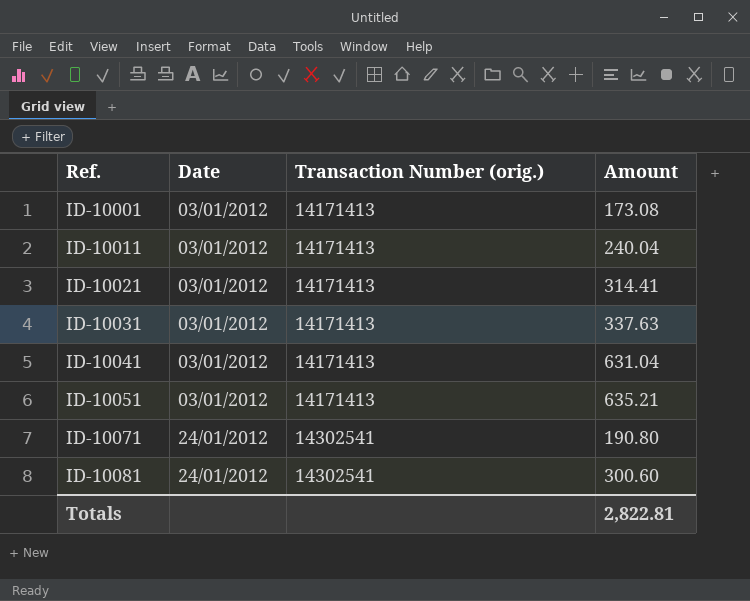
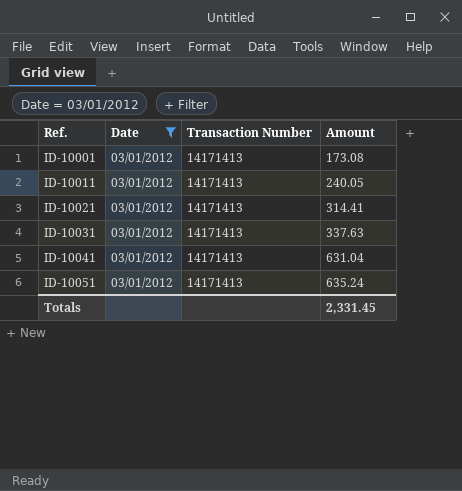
filter: none -> Date = 03/01/2012
column name: Transaction Number (orig.) -> Transaction Number
ID-10011 | Amount: 240.04 -> 240.05
ID-10051 | Amount: 635.21 -> 635.24
Totals | Amount: 2,822.81 -> 2,331.45

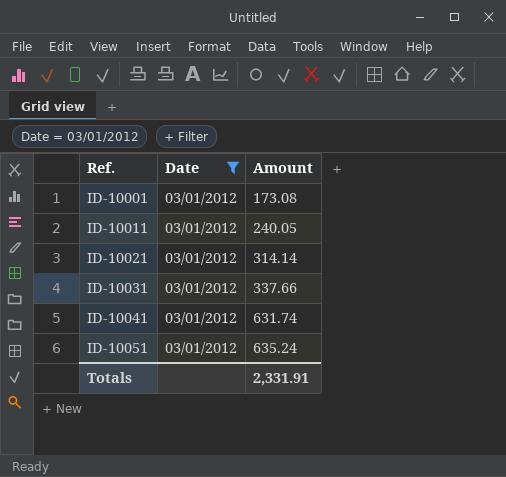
column Transaction Number | position: 3 -> none
ID-10021 | Amount: 314.41 -> 314.14
ID-10031 | Amount: 337.63 -> 337.66
ID-10041 | Amount: 631.04 -> 631.74
Totals | Amount: 2,331.45 -> 2,331.91

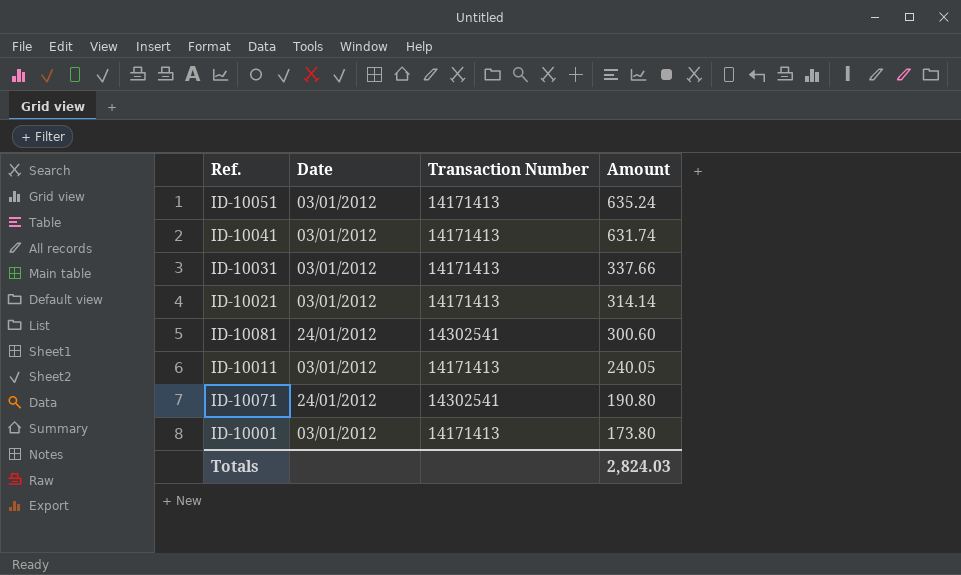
filter: Date = 03/01/2012 -> none
row order: Ref. ascending -> Amount descending
column Transaction Number | position: none -> 3
ID-10001 | Amount: 173.08 -> 173.80
Totals | Amount: 2,331.91 -> 2,824.03

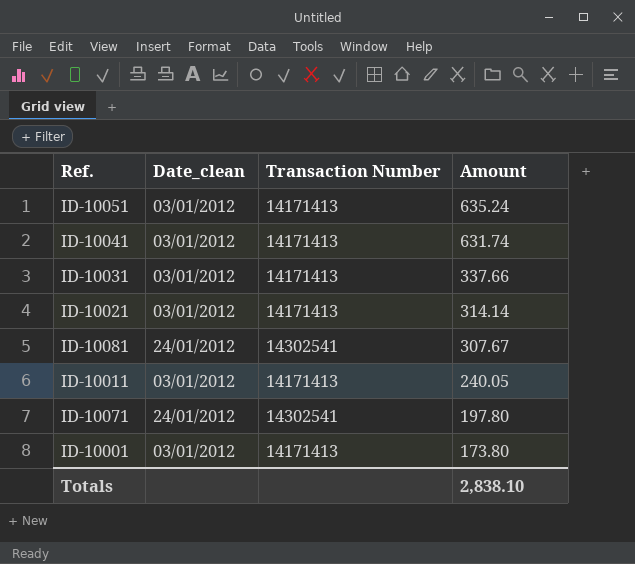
column name: Date -> Date_clean
ID-10081 | Amount: 300.60 -> 307.67
ID-10071 | Amount: 190.80 -> 197.80
Totals | Amount: 2,824.03 -> 2,838.10

